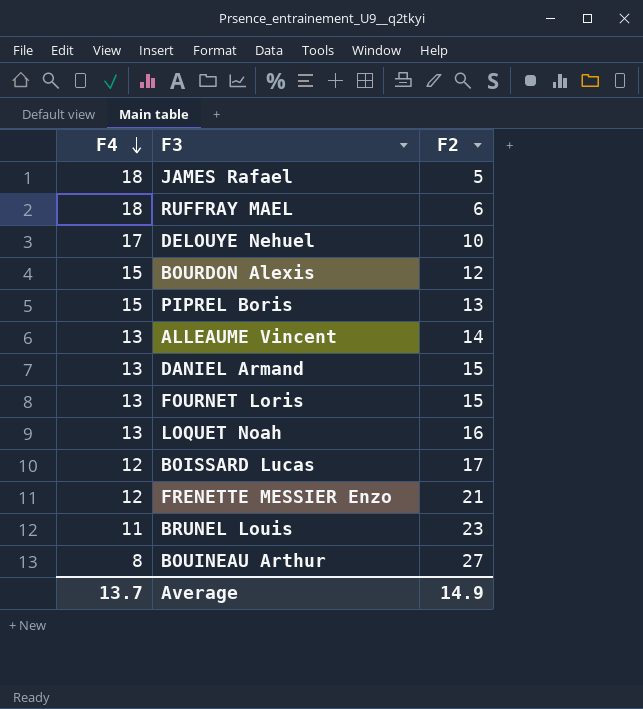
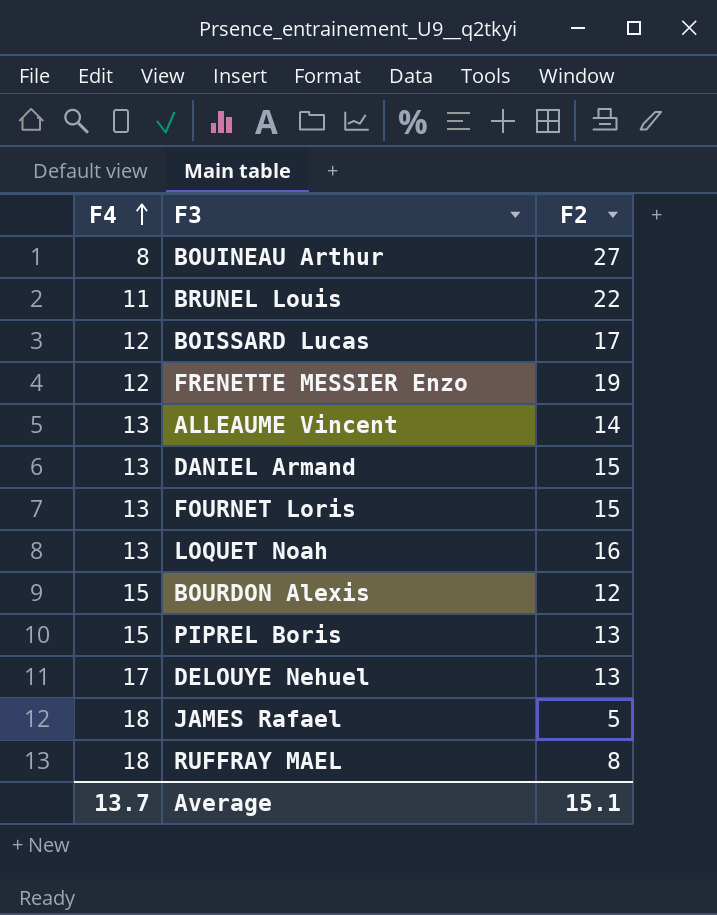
row order: F4 descending -> F4 ascending
BRUNEL Louis | F2: 23 -> 22
FRENETTE MESSIER Enzo | F2: 21 -> 19
DELOUYE Nehuel | F2: 10 -> 13
RUFFRAY MAEL | F2: 6 -> 8
Average | F2: 14.9 -> 15.1

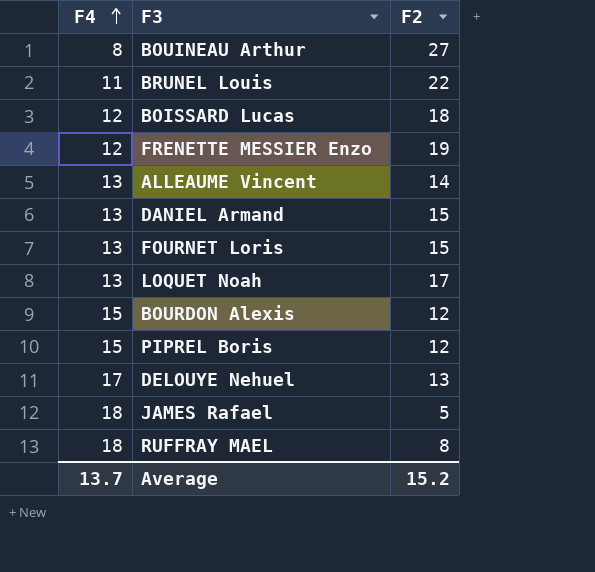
BOISSARD Lucas | F2: 17 -> 18
LOQUET Noah | F2: 16 -> 17
PIPREL Boris | F2: 13 -> 12
Average | F2: 15.1 -> 15.2

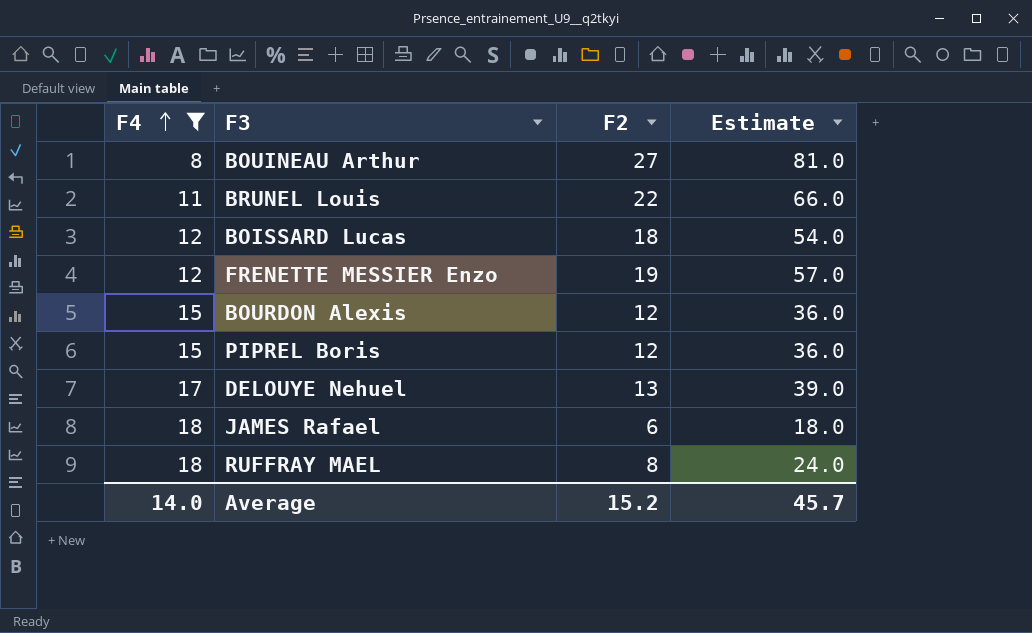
filter: none -> F4 != 13
column Estimate | formula: none -> [F2] * 3
JAMES Rafael | F2: 5 -> 6
Average | F4: 13.7 -> 14.0

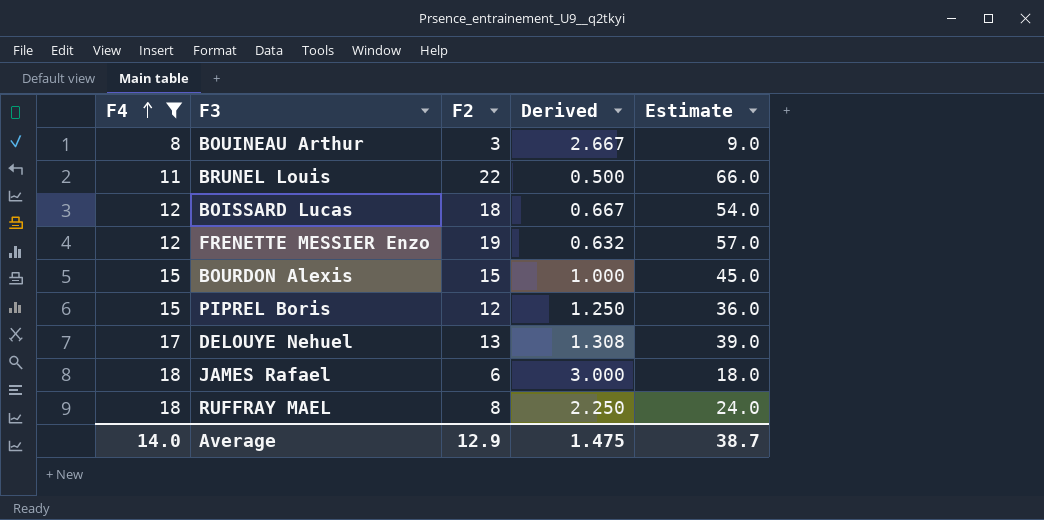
column Derived | formula: none -> [F4] / [F2]
BOUINEAU Arthur | F2: 27 -> 3
BOUINEAU Arthur | Estimate: 81.0 -> 9.0
BOURDON Alexis | F2: 12 -> 15
BOURDON Alexis | Estimate: 36.0 -> 45.0
Average | F2: 15.2 -> 12.9
Average | Estimate: 45.7 -> 38.7

